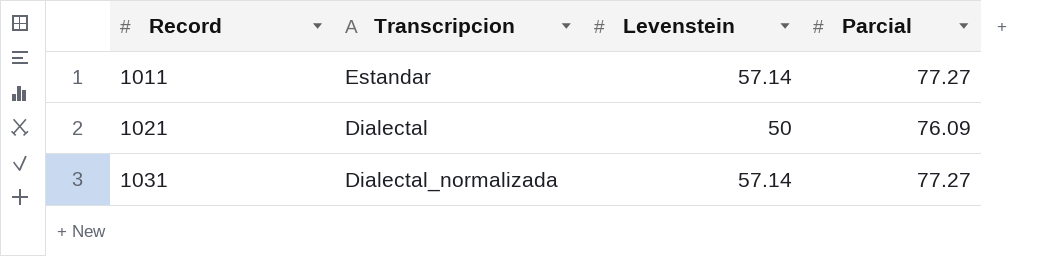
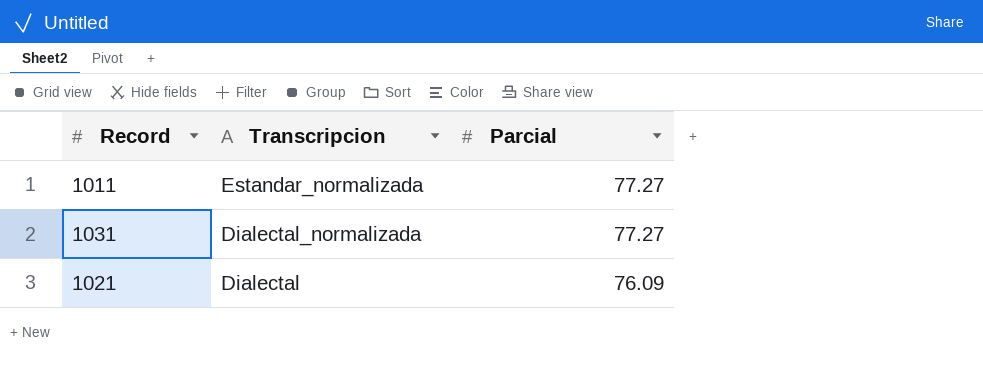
row order: Record ascending -> Transcripcion descending
column Levenstein | position: 3 -> none
1011 | Transcripcion: Estandar -> Estandar_normalizada

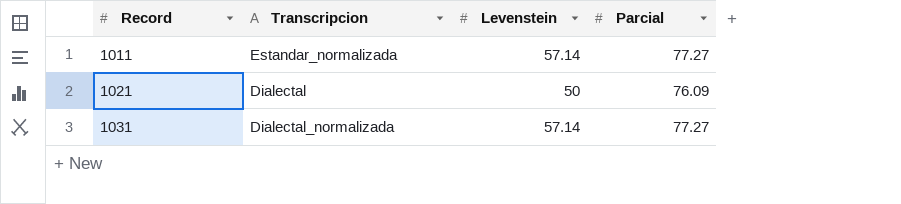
row order: Transcripcion descending -> Record ascending
column Levenstein | position: none -> 3

